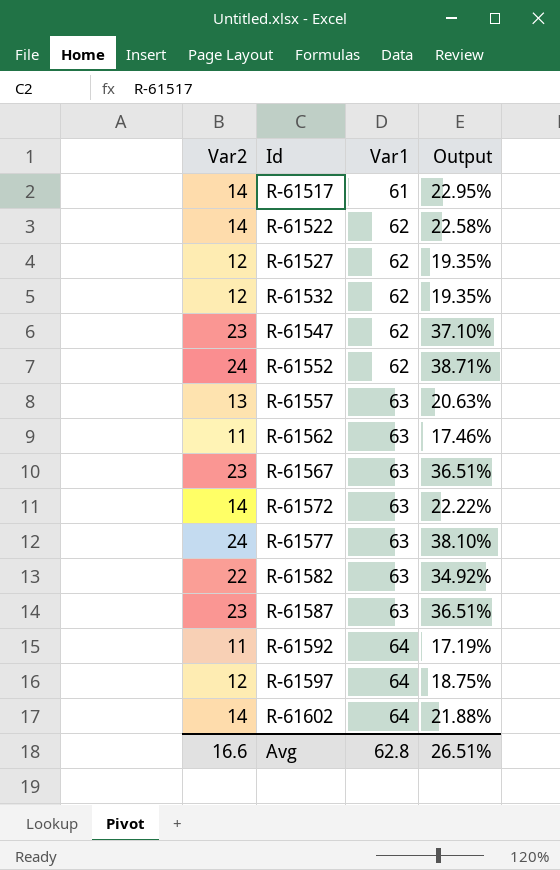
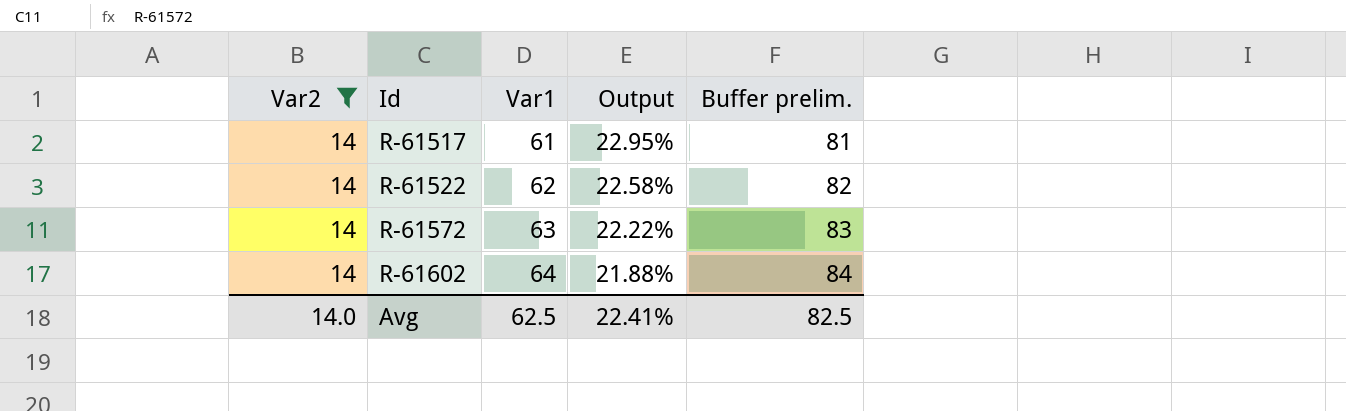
filter: none -> Var2 = 14
column Buffer prelim. | formula: none -> [Var1] + 20
Avg | Var2: 16.6 -> 14.0
Avg | Var1: 62.8 -> 62.5
Avg | Output: 26.51% -> 22.41%

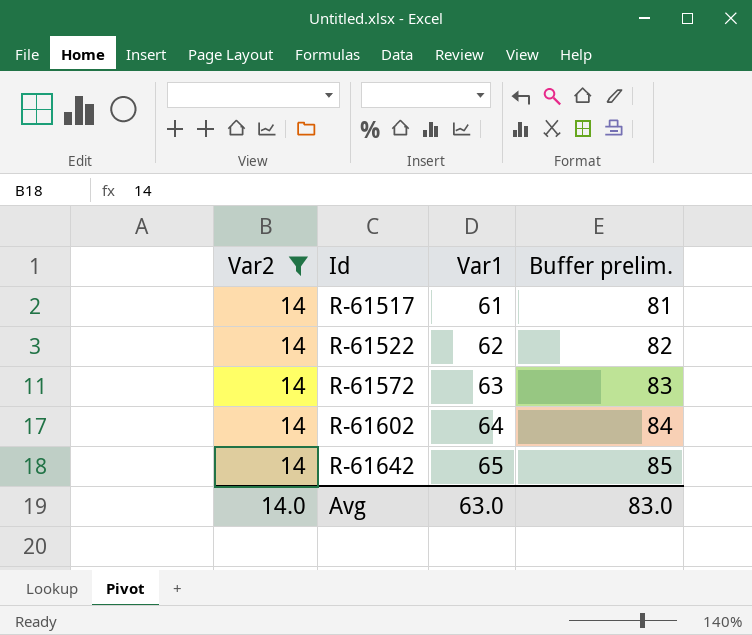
column Output | formula: [Var2] / [Var1] -> none
row R-61642: none -> 14 | 65 | 85
Avg | Var1: 62.5 -> 63.0
Avg | Buffer prelim.: 82.5 -> 83.0

